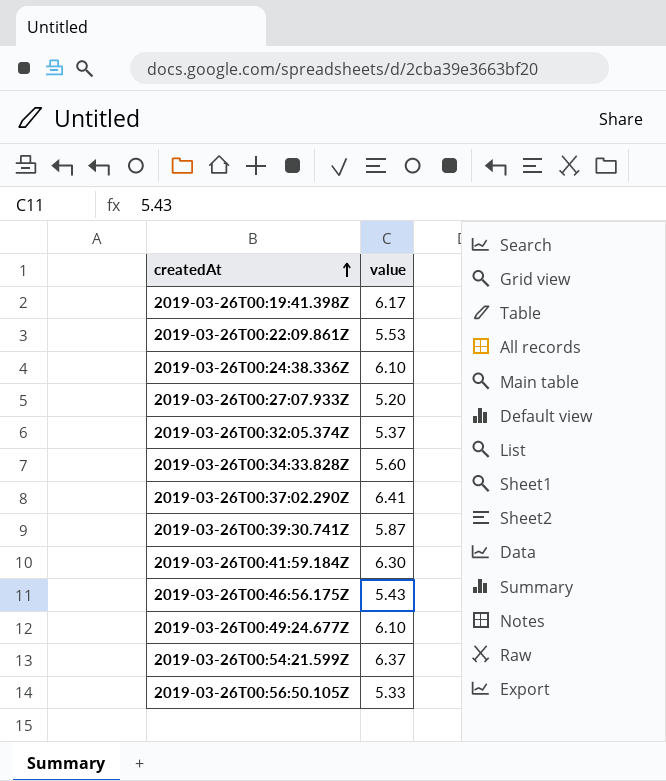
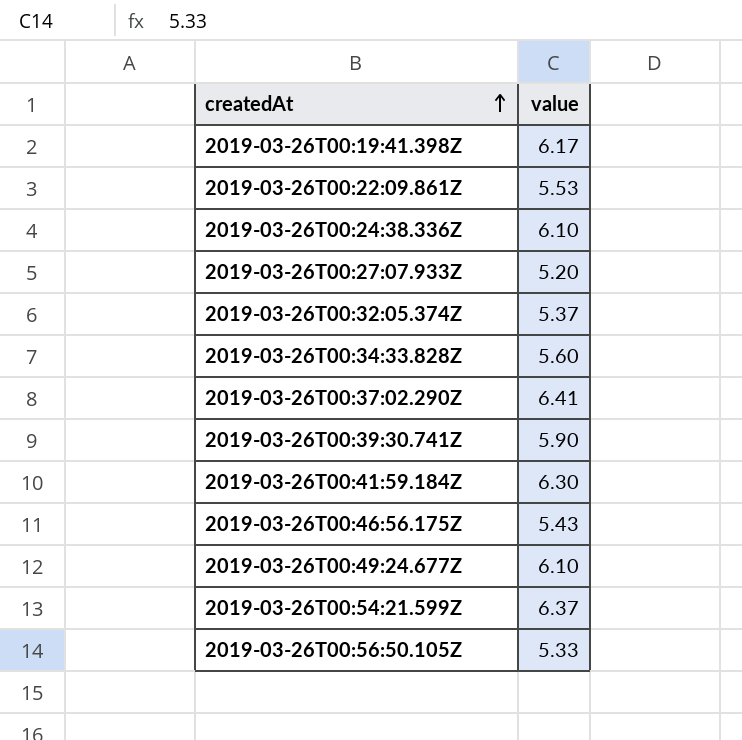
2019-03-26T00:39:30.741Z | value: 5.87 -> 5.90

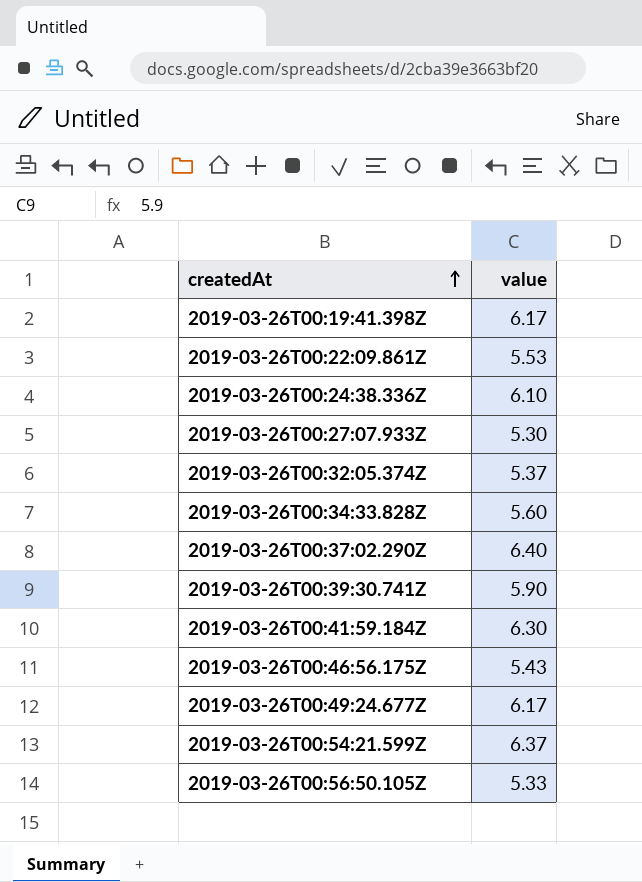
2019-03-26T00:27:07.933Z | value: 5.20 -> 5.30
2019-03-26T00:37:02.290Z | value: 6.41 -> 6.40
2019-03-26T00:49:24.677Z | value: 6.10 -> 6.17

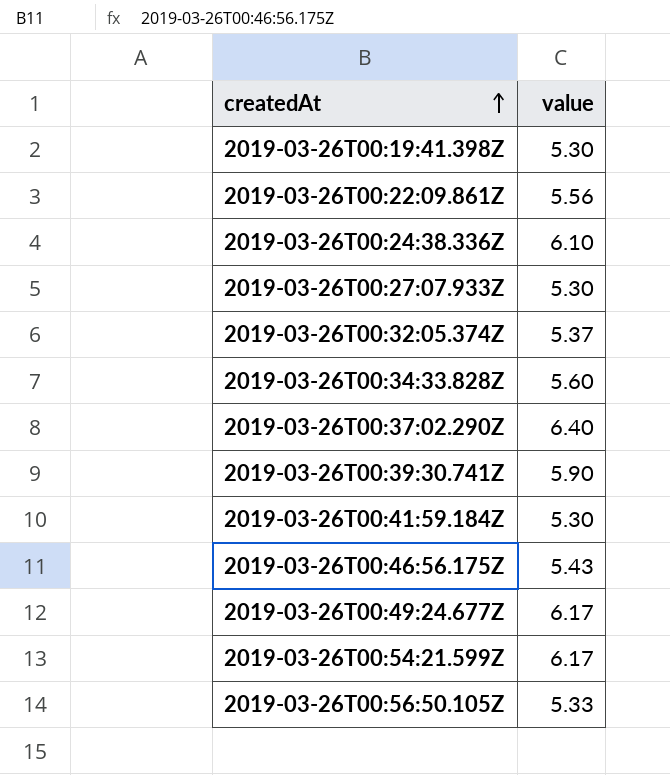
2019-03-26T00:19:41.398Z | value: 6.17 -> 5.30
2019-03-26T00:22:09.861Z | value: 5.53 -> 5.56
2019-03-26T00:41:59.184Z | value: 6.30 -> 5.30
2019-03-26T00:54:21.599Z | value: 6.37 -> 6.17

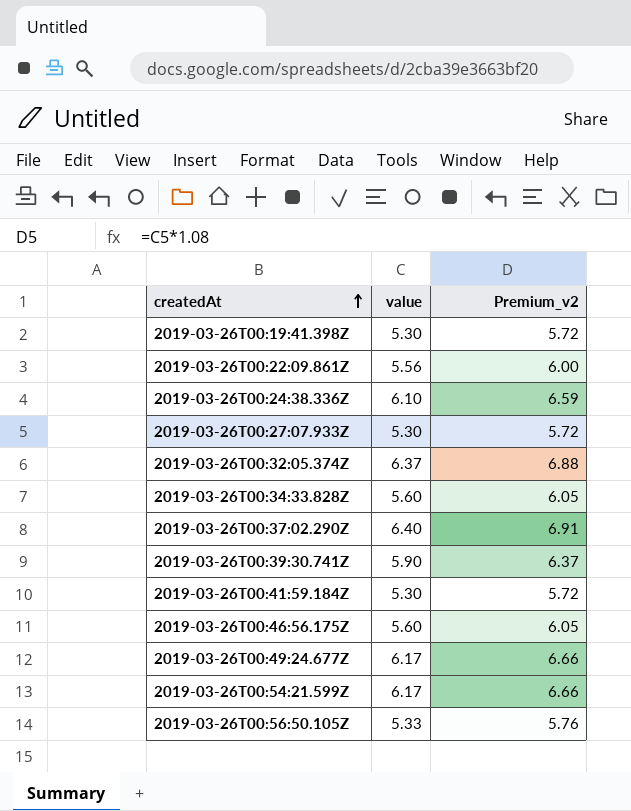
column Premium_v2 | formula: none -> [value] * 1.08
2019-03-26T00:32:05.374Z | value: 5.37 -> 6.37
2019-03-26T00:46:56.175Z | value: 5.43 -> 5.60

